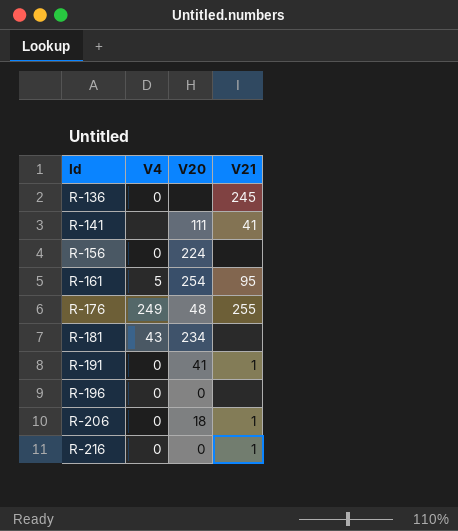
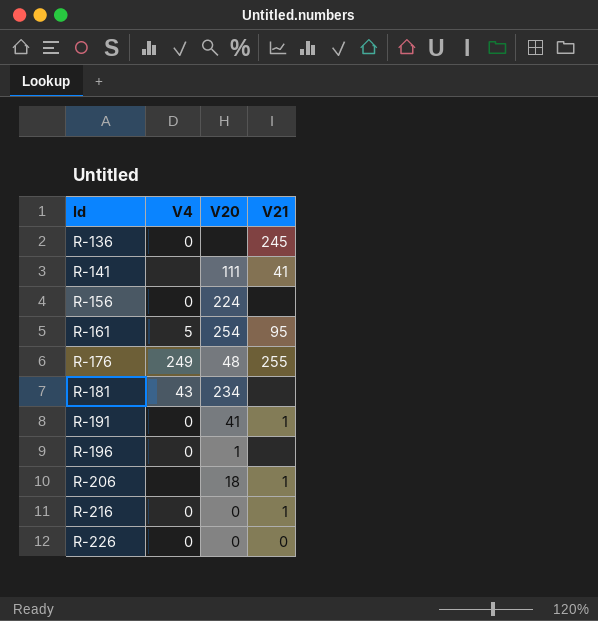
R-196 | V20: 0 -> 1
R-206 | V4: 0 -> none
row R-226: none -> 0 | 0 | 0

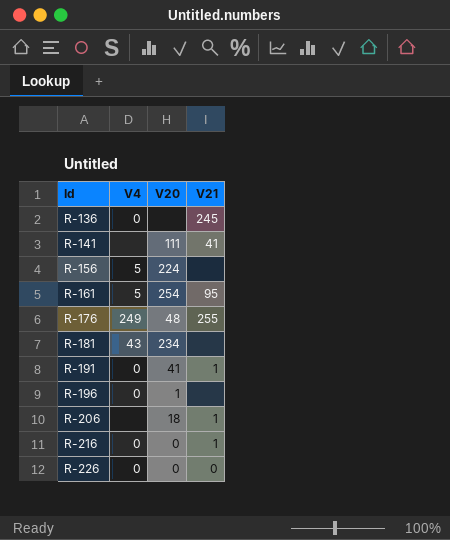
R-156 | V4: 0 -> 5

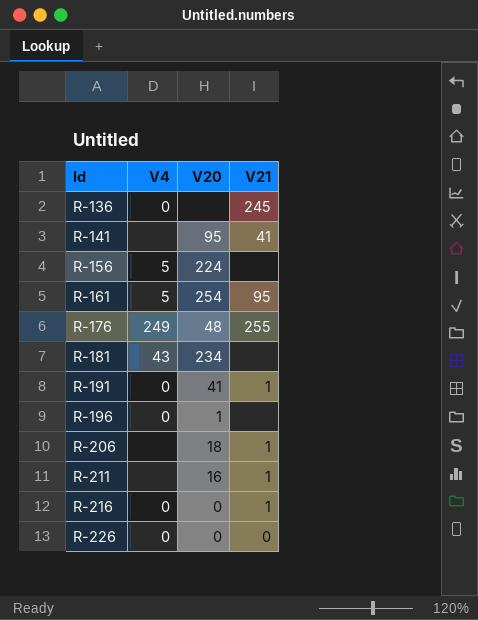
R-141 | V20: 111 -> 95
row R-211: none -> none | 16 | 1

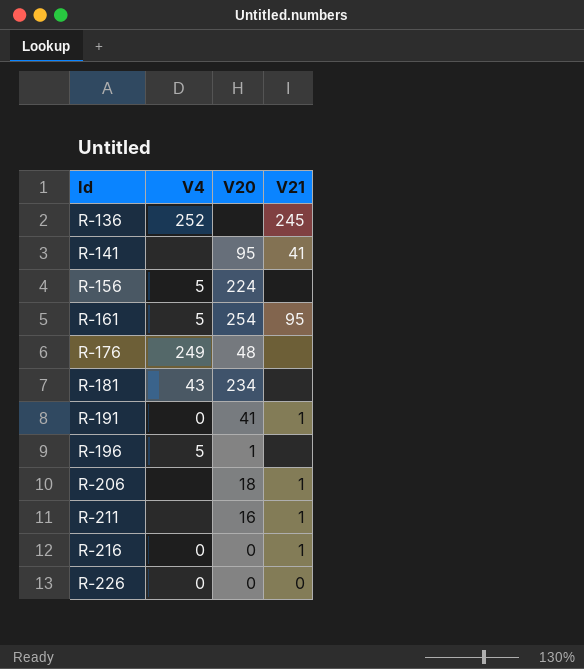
R-136 | V4: 0 -> 252
R-176 | V21: 255 -> none
R-196 | V4: 0 -> 5

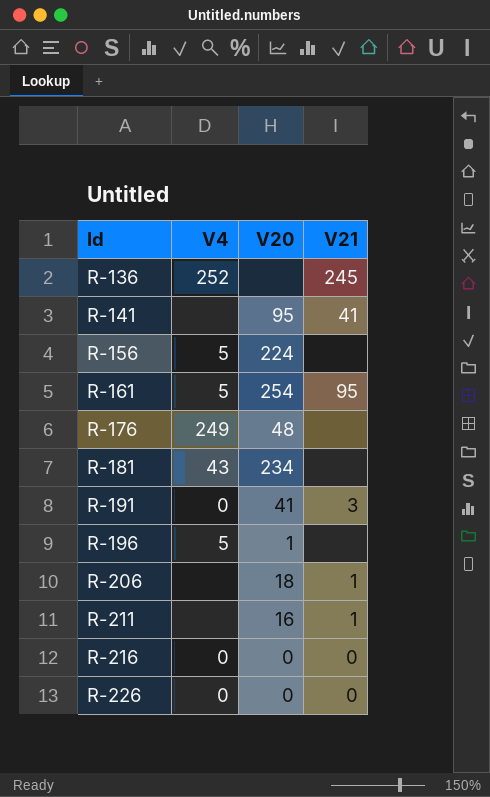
R-191 | V21: 1 -> 3
R-216 | V21: 1 -> 0

